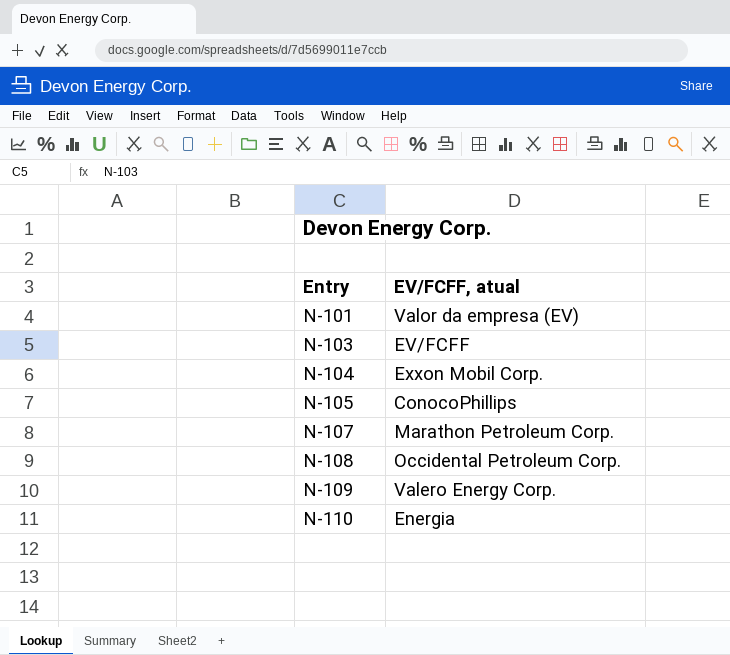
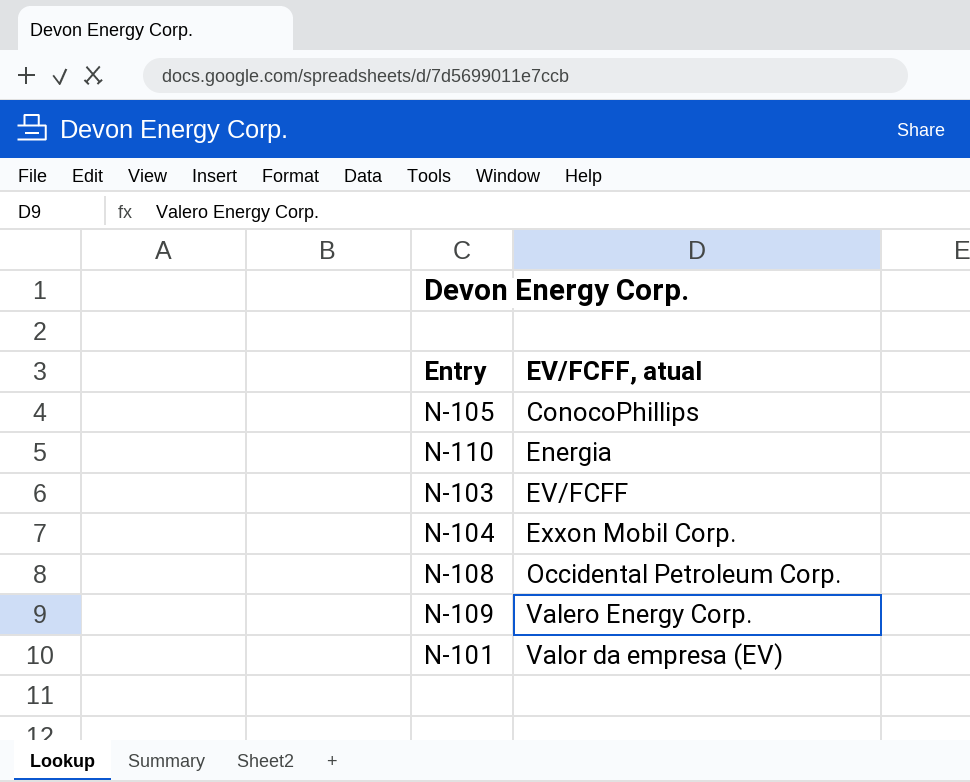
row order: Entry ascending -> EV/FCFF, atual ascending
row N-107: Marathon Petroleum Corp. -> none

